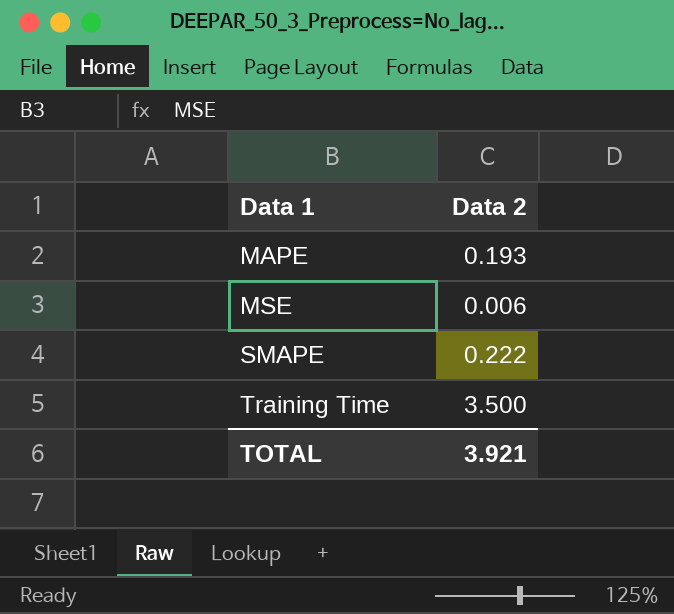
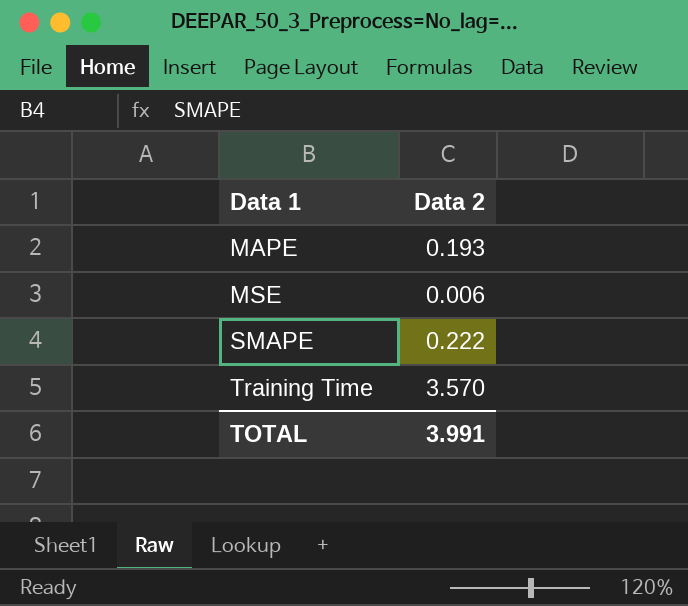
Training Time | Data 2: 3.500 -> 3.570
TOTAL | Data 2: 3.921 -> 3.991

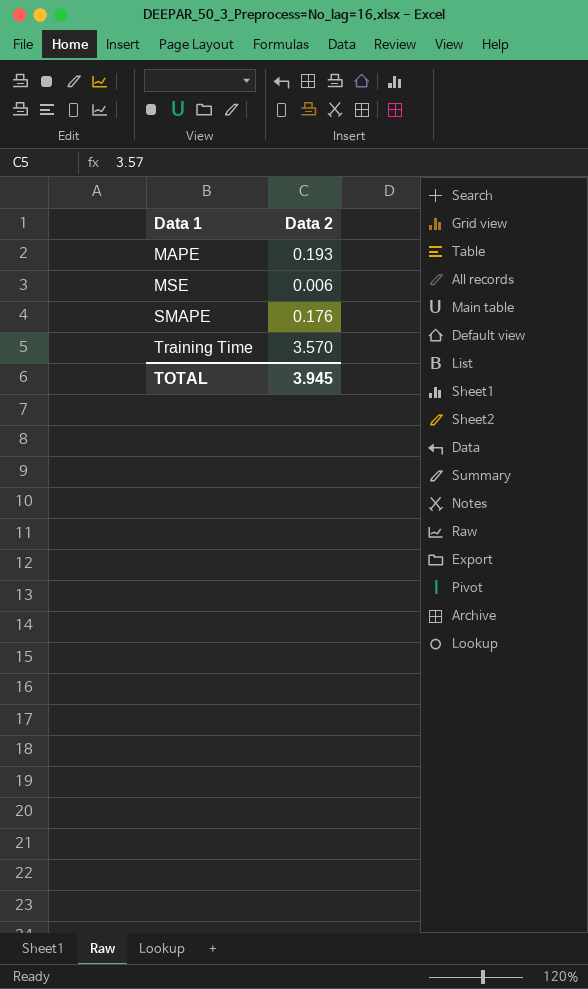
SMAPE | Data 2: 0.222 -> 0.176
TOTAL | Data 2: 3.991 -> 3.945

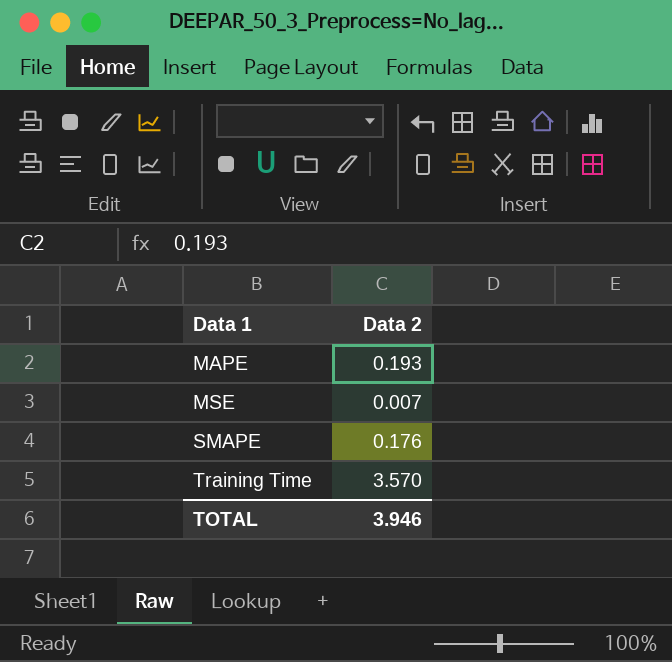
MSE | Data 2: 0.006 -> 0.007
TOTAL | Data 2: 3.945 -> 3.946

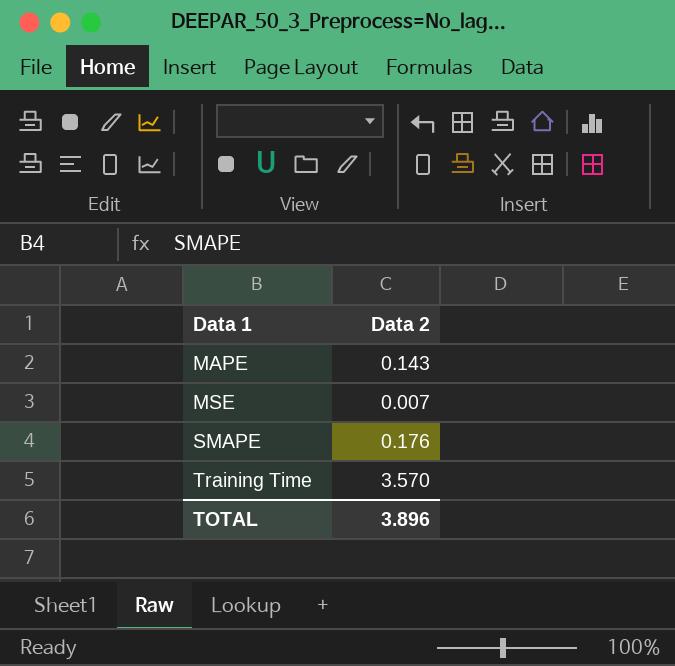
MAPE | Data 2: 0.193 -> 0.143
TOTAL | Data 2: 3.946 -> 3.896

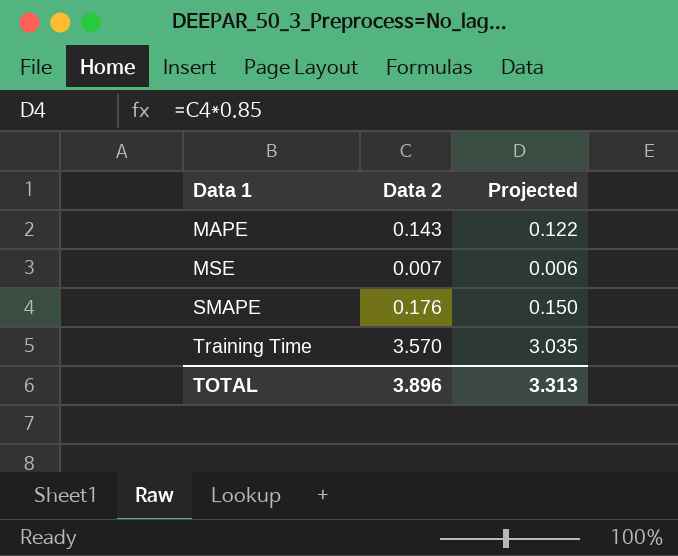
column Projected | formula: none -> [Data 2] * 0.85

